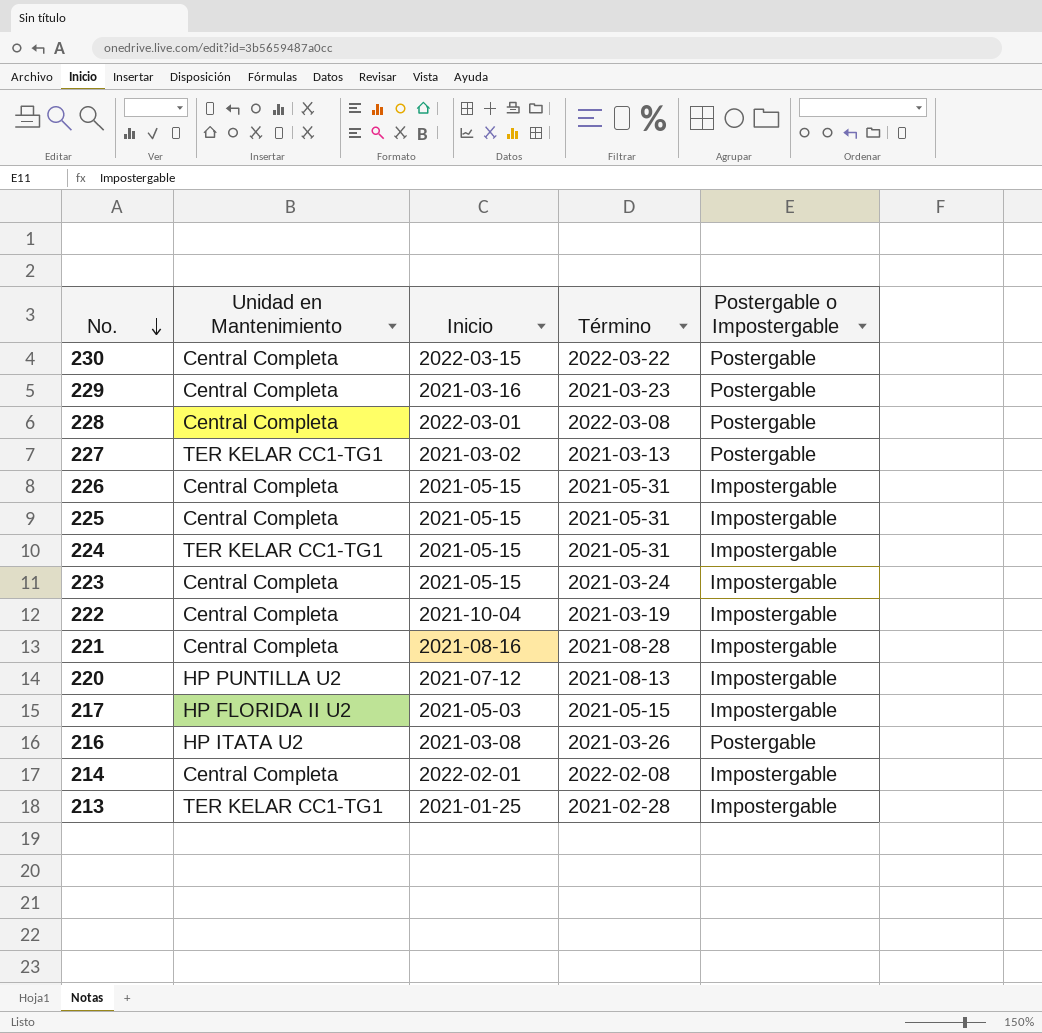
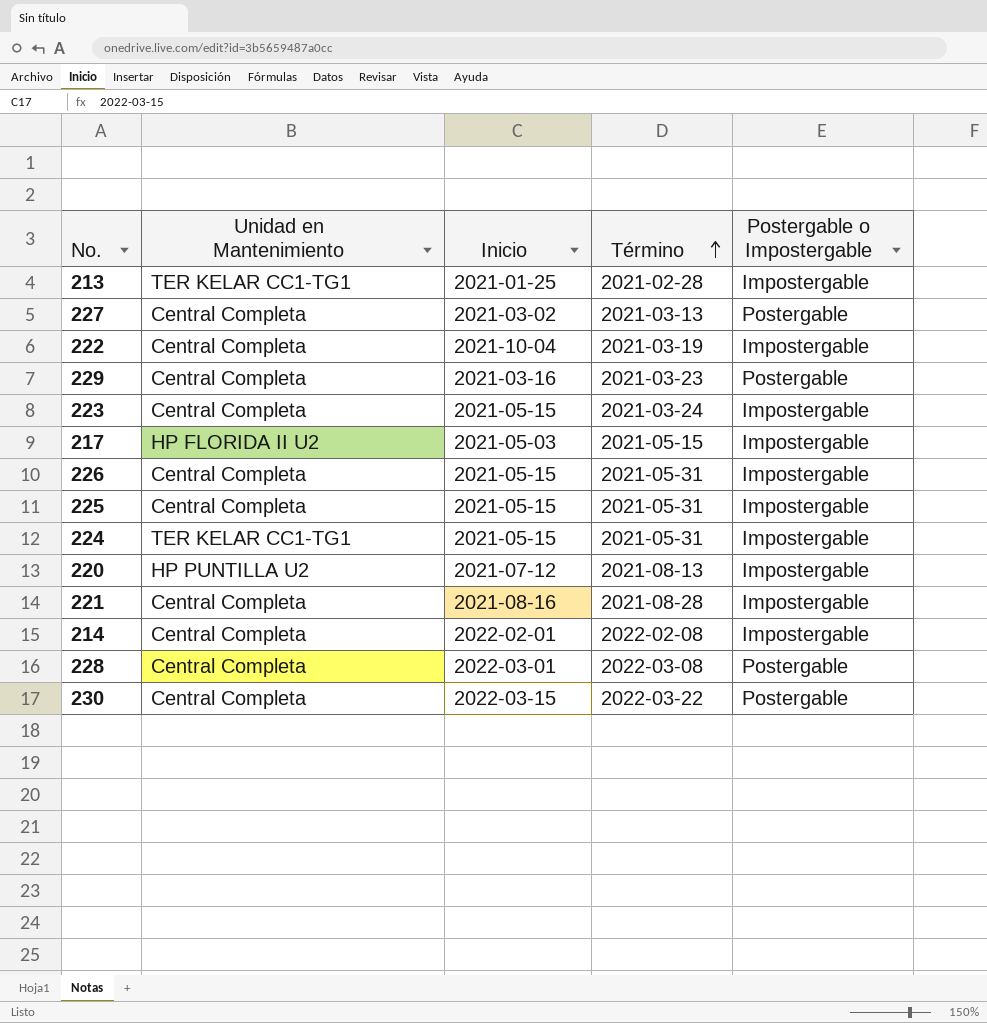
row order: No. descending -> Término ascending
row 216: HP ITATA U2 | 2021-03-08 | 2021-03-26 | Postergable -> none
227 | Unidad en Mantenimiento: TER KELAR CC1-TG1 -> Central Completa

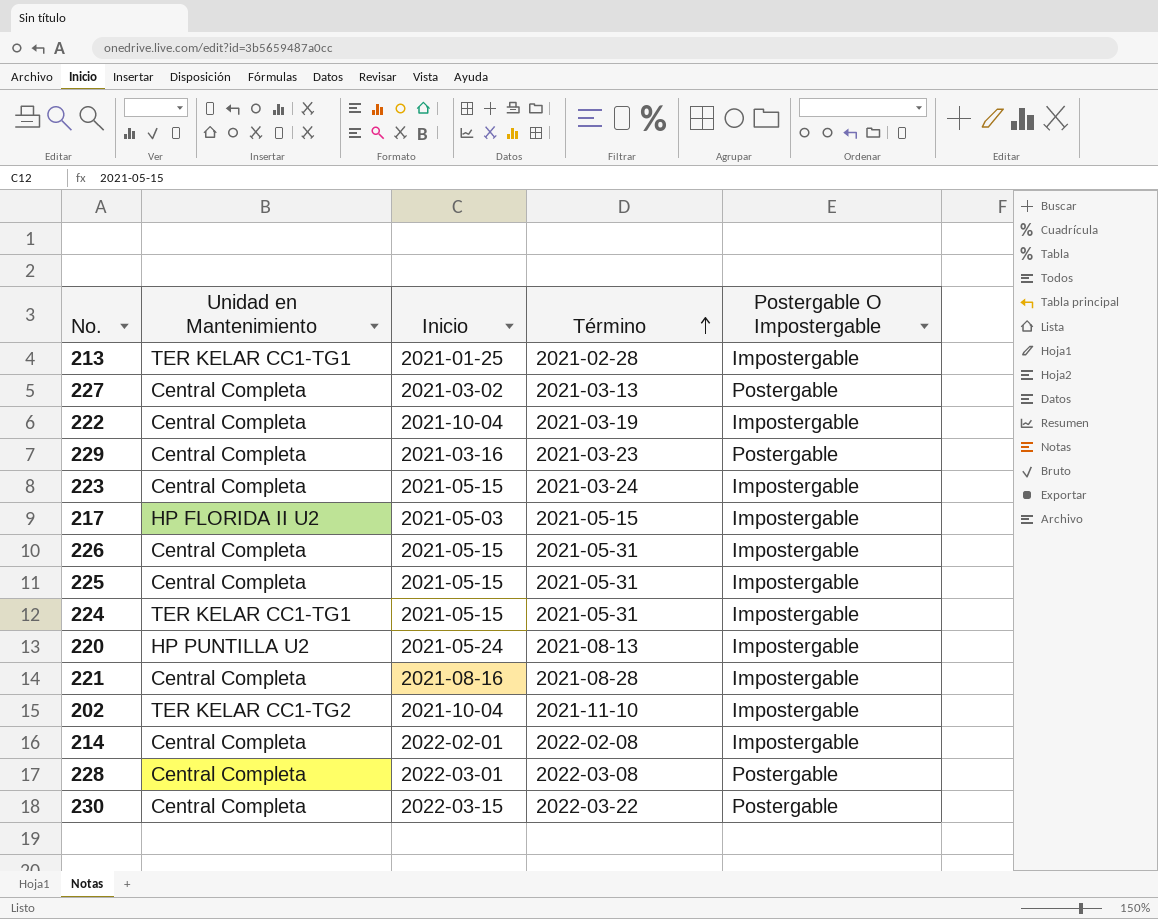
column name: Postergable o Impostergable -> Postergable O Impostergable
220 | Inicio: 2021-07-12 -> 2021-05-24
row 202: none -> TER KELAR CC1-TG2 | 2021-10-04 | 2021-11-10 | Impostergable

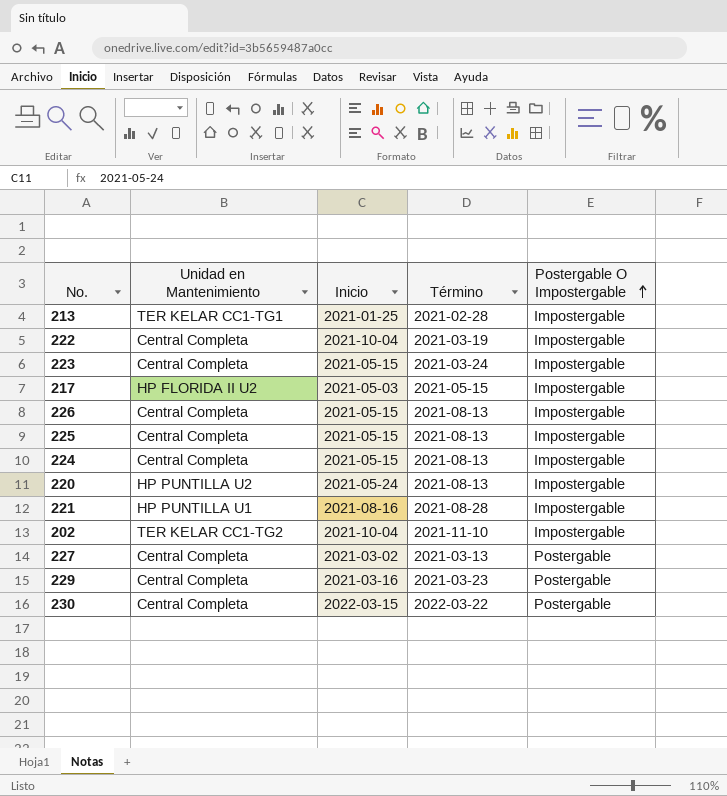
row order: Término ascending -> Postergable O Impostergable ascending
row 214: Central Completa | 2022-02-01 | 2022-02-08 | Impostergable -> none
row 228: Central Completa | 2022-03-01 | 2022-03-08 | Postergable -> none
226 | Término: 2021-05-31 -> 2021-08-13
225 | Término: 2021-05-31 -> 2021-08-13
224 | Unidad en Mantenimiento: TER KELAR CC1-TG1 -> Central Completa
224 | Término: 2021-05-31 -> 2021-08-13
221 | Unidad en Mantenimiento: Central Completa -> HP PUNTILLA U1

